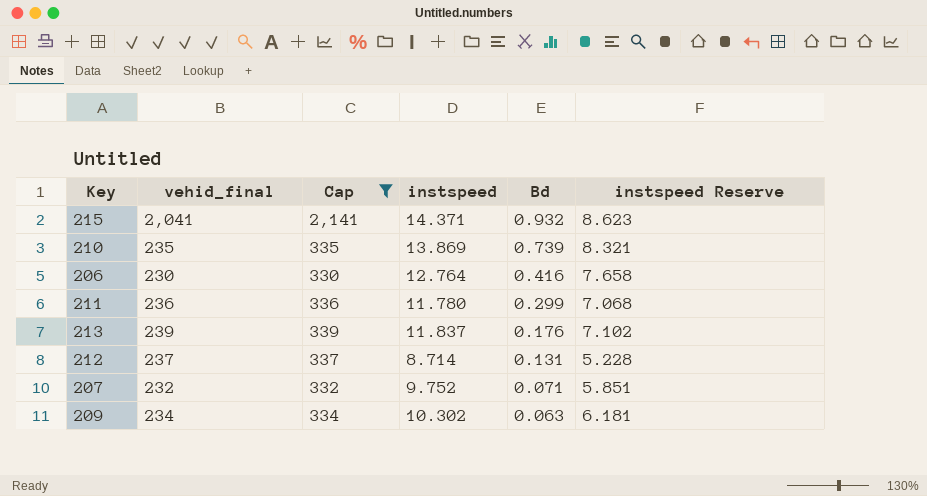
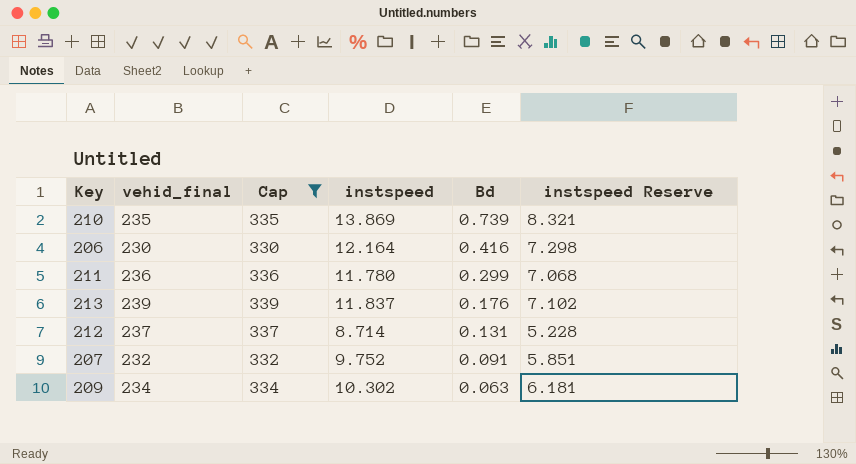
row 215: 2,041 | 2,141 | 14.371 | 0.932 | 8.623 -> none
206 | instspeed: 12.764 -> 12.164
206 | instspeed Reserve: 7.658 -> 7.298
207 | Bd: 0.071 -> 0.091

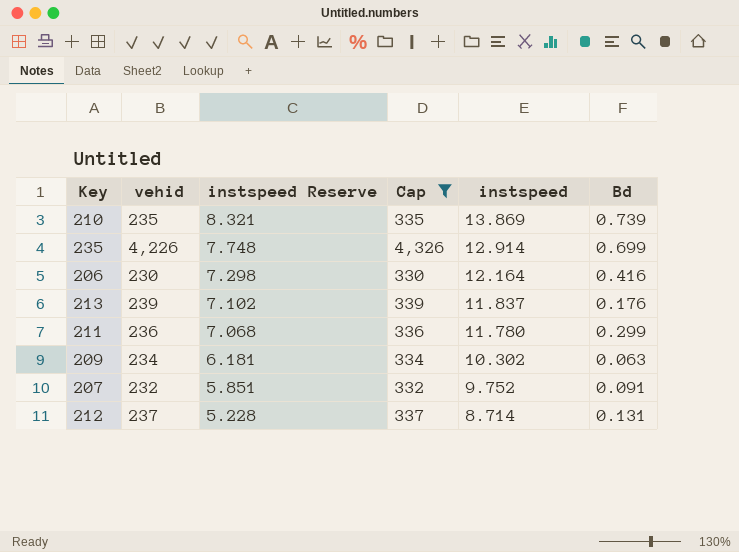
row order: Bd descending -> instspeed Reserve descending
column name: vehid_final -> vehid
column instspeed Reserve | position: 6 -> 3
row 235: none -> 4,226 | 7.748 | 4,326 | 12.914 | 0.699

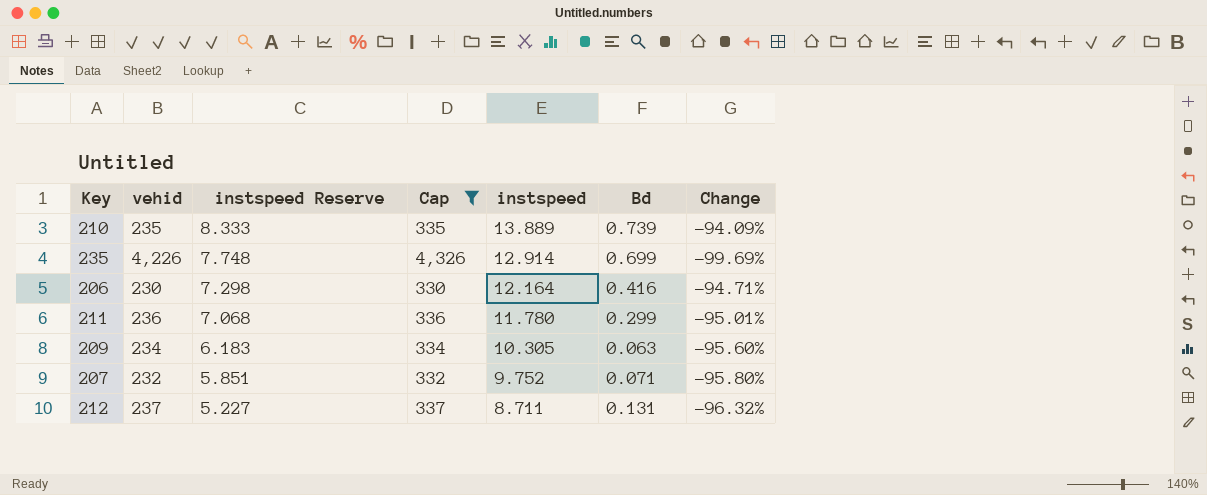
column Change | formula: none -> ([instspeed] - [vehid]) / [vehid]
row 213: 239 | 7.102 | 339 | 11.837 | 0.176 -> none
210 | instspeed Reserve: 8.321 -> 8.333
210 | instspeed: 13.869 -> 13.889
209 | instspeed Reserve: 6.181 -> 6.183
209 | instspeed: 10.302 -> 10.305
207 | Bd: 0.091 -> 0.071
212 | instspeed Reserve: 5.228 -> 5.227
212 | instspeed: 8.714 -> 8.711

